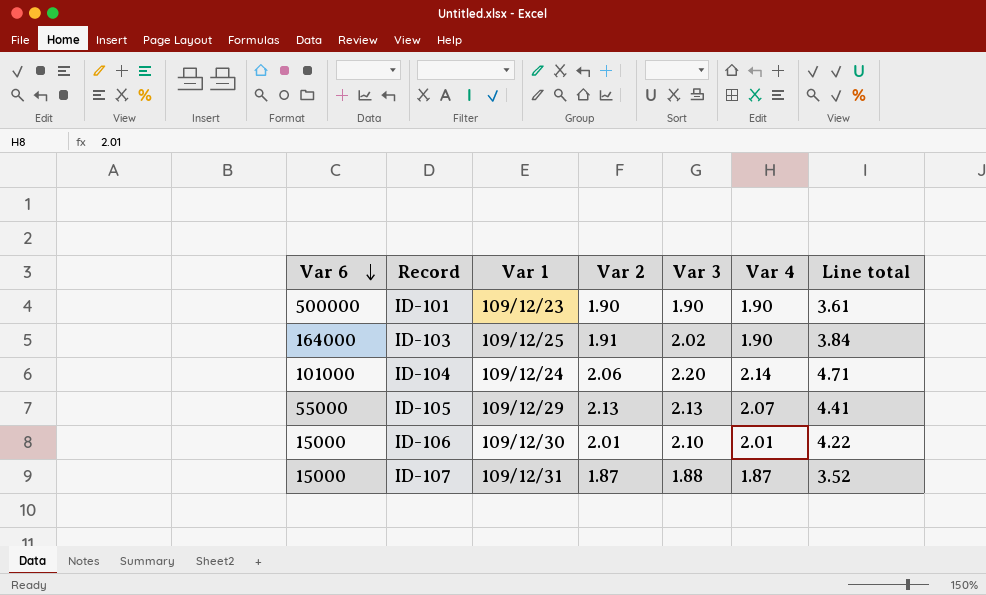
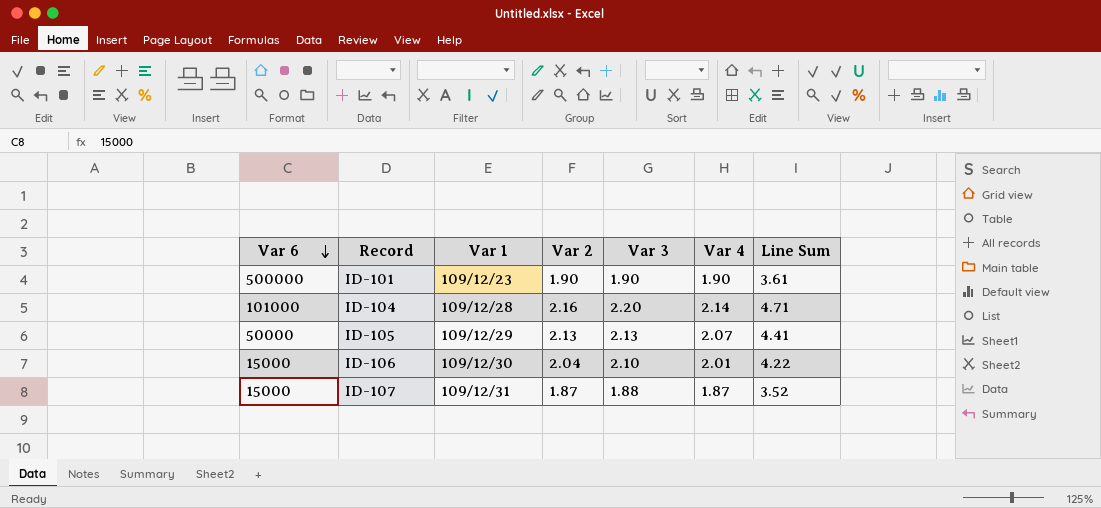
column name: Line total -> Line Sum
row ID-103: 164000 | 109/12/25 | 1.91 | 2.02 | 1.90 | 3.84 -> none
ID-104 | Var 1: 109/12/24 -> 109/12/28
ID-104 | Var 2: 2.06 -> 2.16
ID-105 | Var 6: 55000 -> 50000
ID-106 | Var 2: 2.01 -> 2.04

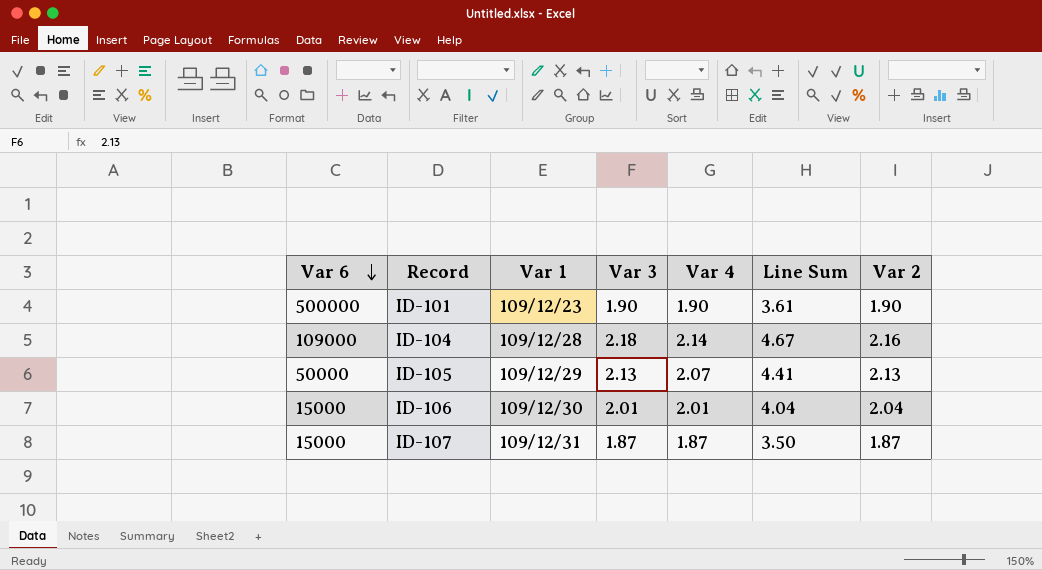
column Var 2 | position: 4 -> 7
ID-104 | Var 6: 101000 -> 109000
ID-104 | Var 3: 2.20 -> 2.18
ID-104 | Line Sum: 4.71 -> 4.67
ID-106 | Var 3: 2.10 -> 2.01
ID-106 | Line Sum: 4.22 -> 4.04
ID-107 | Var 3: 1.88 -> 1.87
ID-107 | Line Sum: 3.52 -> 3.50

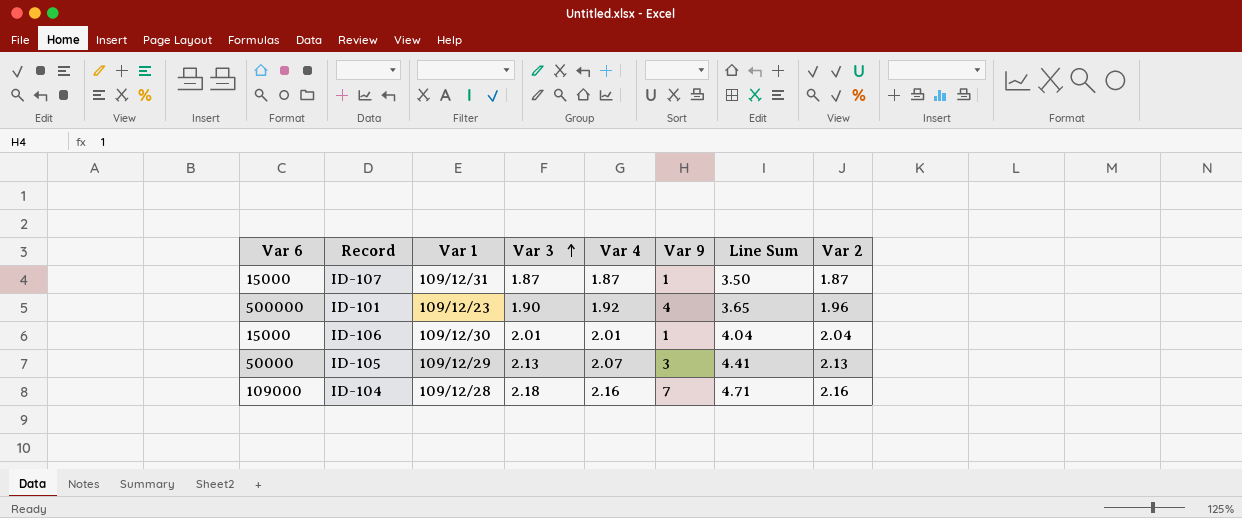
row order: Var 6 descending -> Var 3 ascending
column Var 9 | position: none -> 6
ID-101 | Var 4: 1.90 -> 1.92
ID-101 | Line Sum: 3.61 -> 3.65
ID-101 | Var 2: 1.90 -> 1.96
ID-104 | Var 4: 2.14 -> 2.16
ID-104 | Line Sum: 4.67 -> 4.71

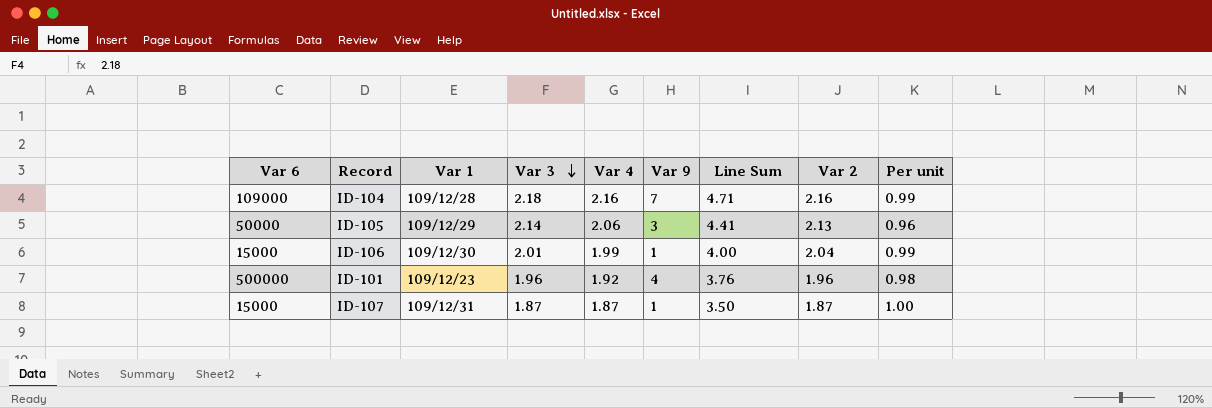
row order: Var 3 ascending -> Var 3 descending
column Per unit | formula: none -> [Var 4] / [Var 3]
ID-105 | Var 3: 2.13 -> 2.14
ID-105 | Var 4: 2.07 -> 2.06
ID-106 | Var 4: 2.01 -> 1.99
ID-106 | Line Sum: 4.04 -> 4.00
ID-101 | Var 3: 1.90 -> 1.96
ID-101 | Line Sum: 3.65 -> 3.76

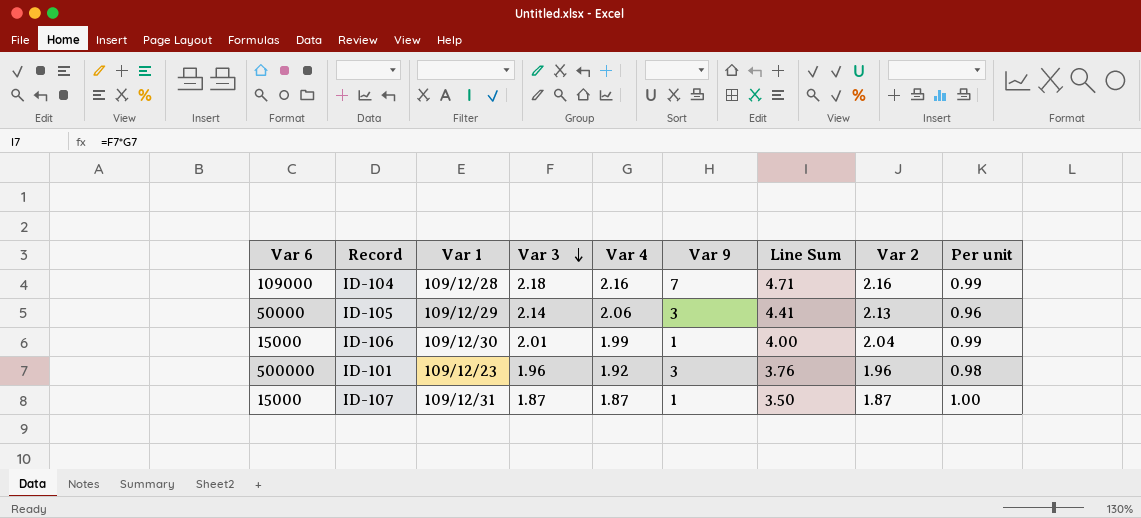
ID-101 | Var 9: 4 -> 3

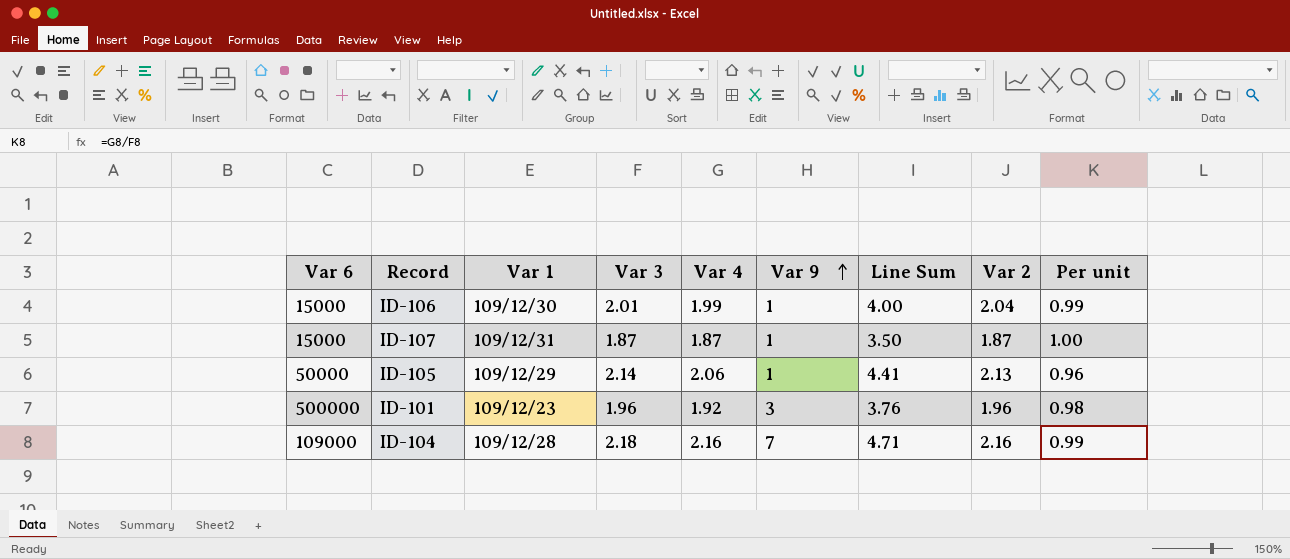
row order: Var 3 descending -> Var 9 ascending
ID-105 | Var 9: 3 -> 1

